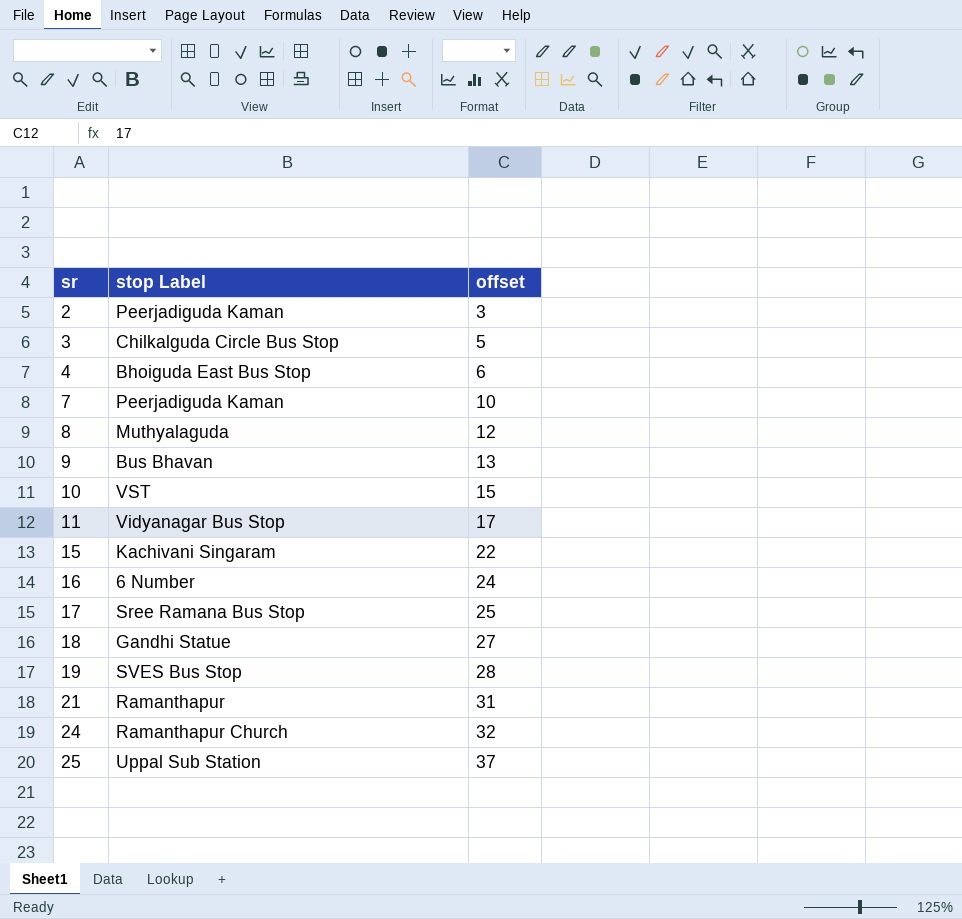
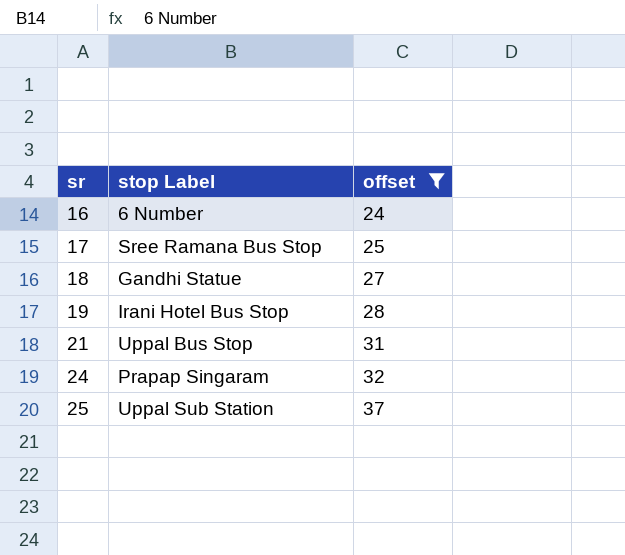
filter: none -> offset >= 24
19 | stop Label: SVES Bus Stop -> Irani Hotel Bus Stop
21 | stop Label: Ramanthapur -> Uppal Bus Stop
24 | stop Label: Ramanthapur Church -> Prapap Singaram

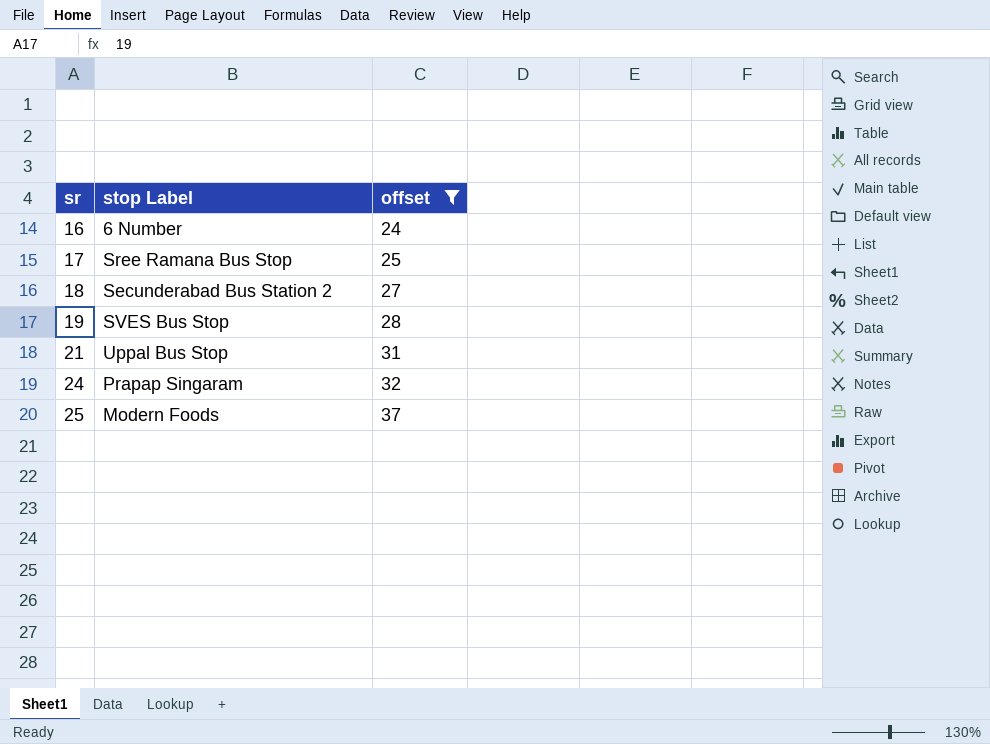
18 | stop Label: Gandhi Statue -> Secunderabad Bus Station 2
19 | stop Label: Irani Hotel Bus Stop -> SVES Bus Stop
25 | stop Label: Uppal Sub Station -> Modern Foods

